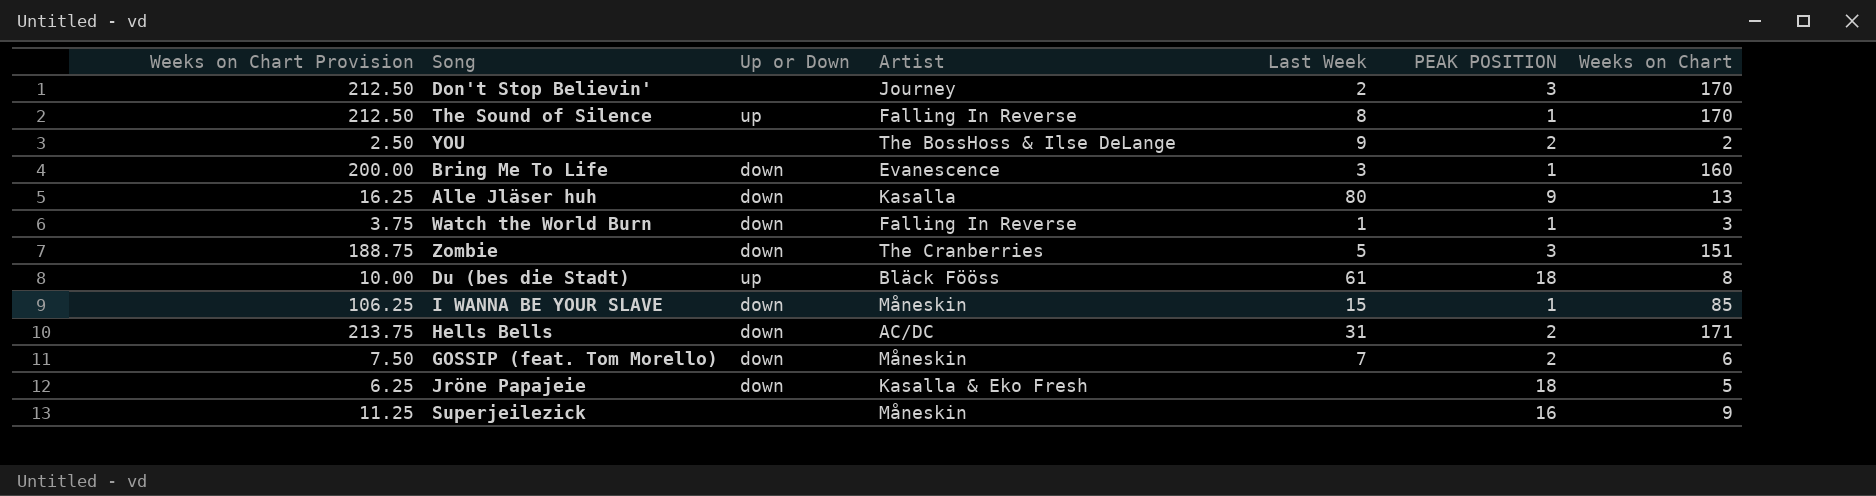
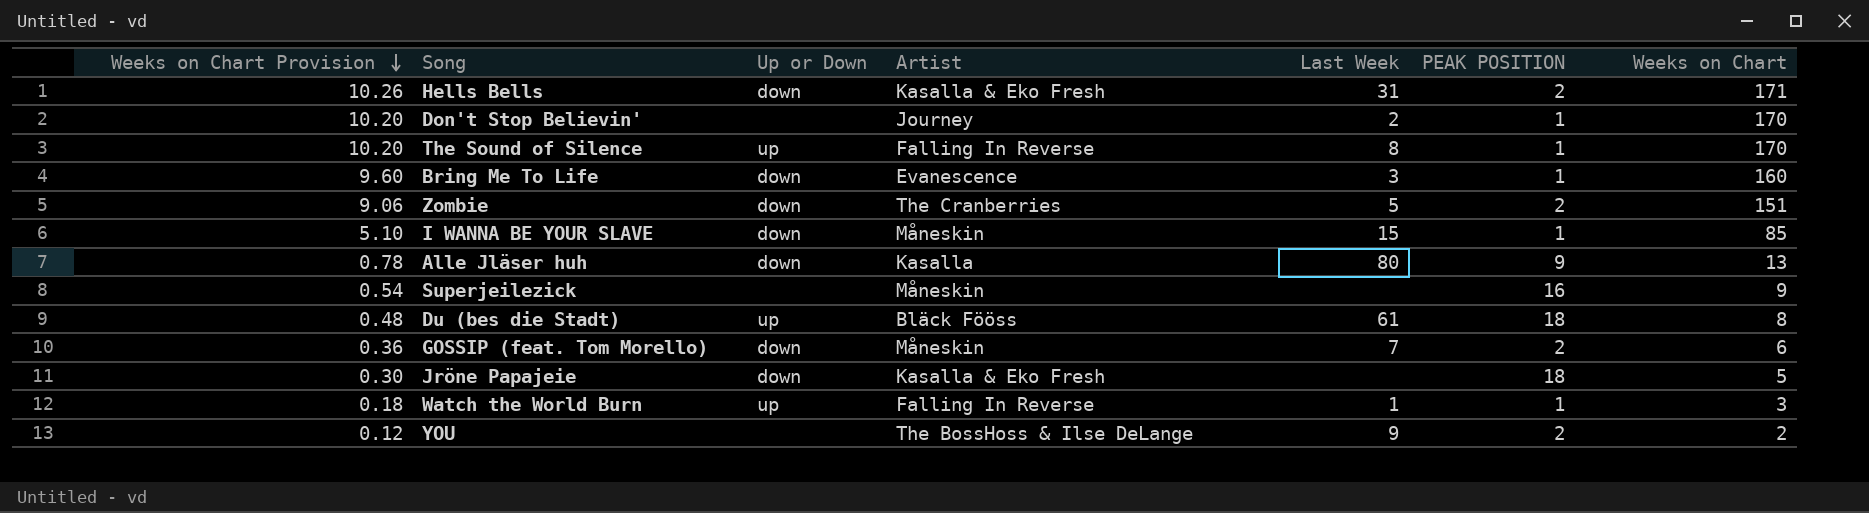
row order: none -> Weeks on Chart Provision descending
column Weeks on Chart Provision | formula: [Weeks on Chart] * 1.25 -> [Weeks on Chart] * 0.06
Hells Bells | Artist: AC/DC -> Kasalla & Eko Fresh
Don't Stop Believin' | PEAK POSITION: 3 -> 1
Zombie | PEAK POSITION: 3 -> 2
Watch the World Burn | Up or Down: down -> up

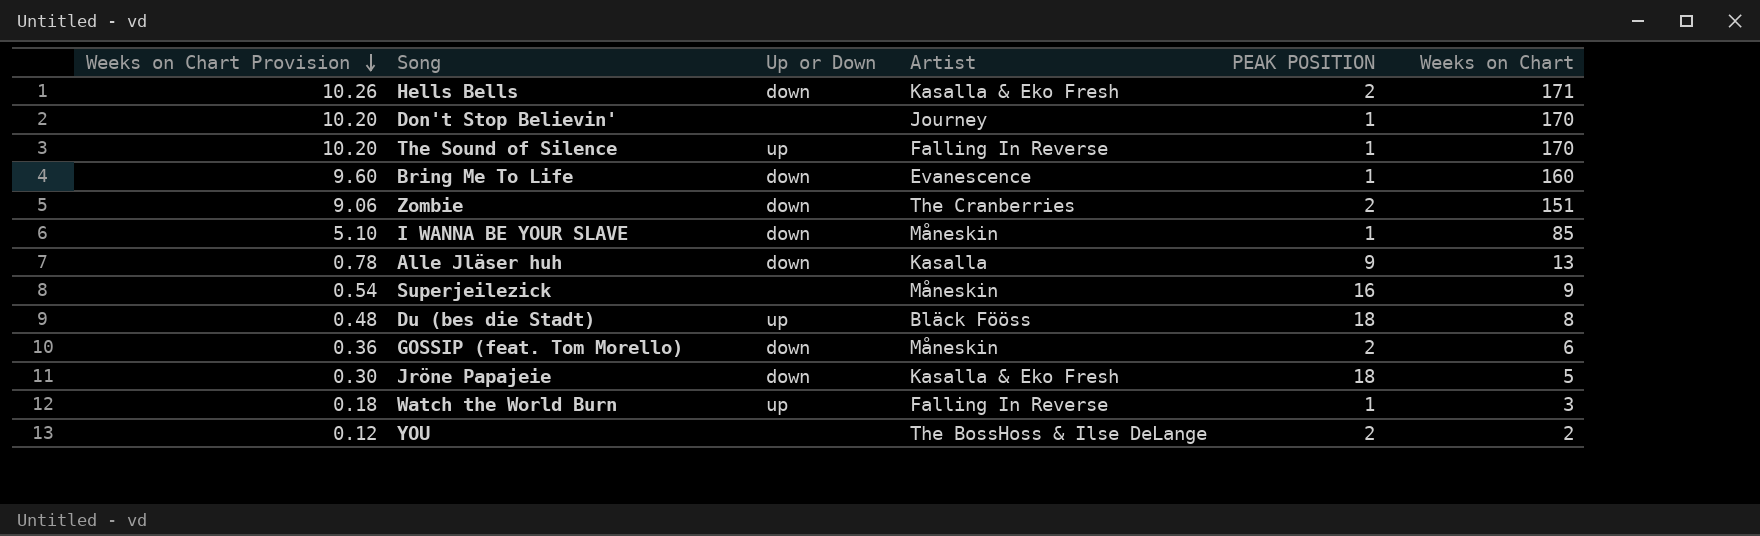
column Last Week | position: 5 -> none

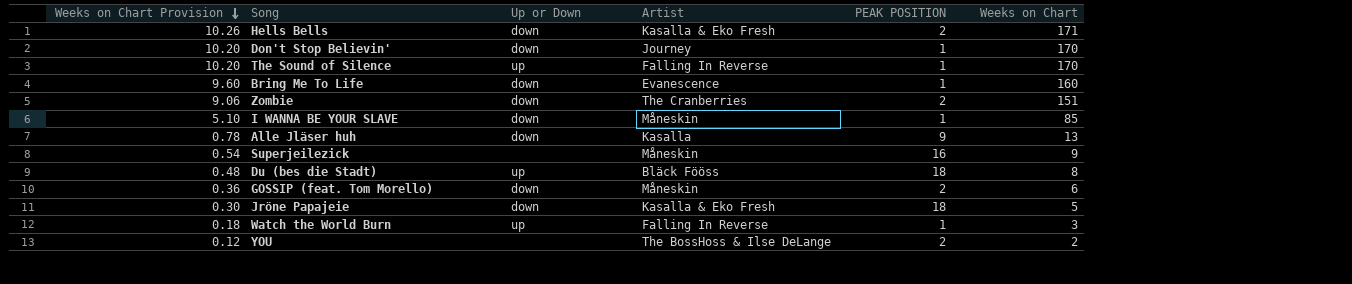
Don't Stop Believin' | Up or Down: none -> down

